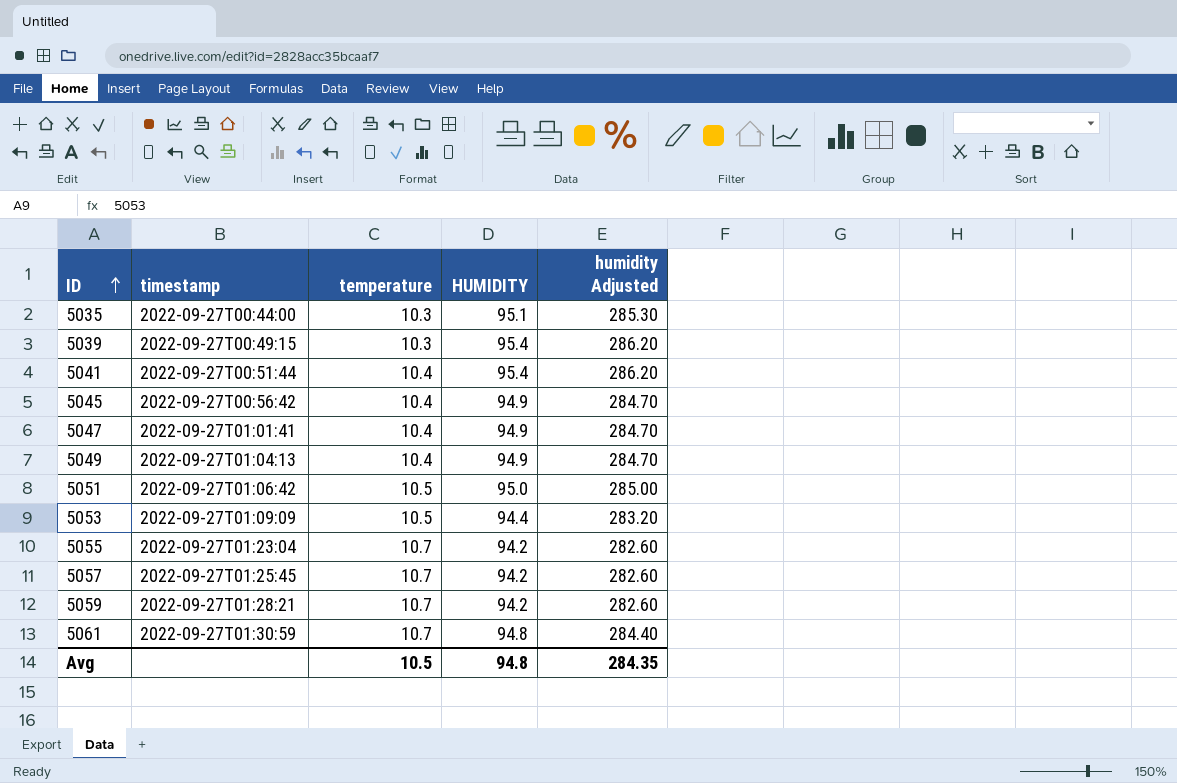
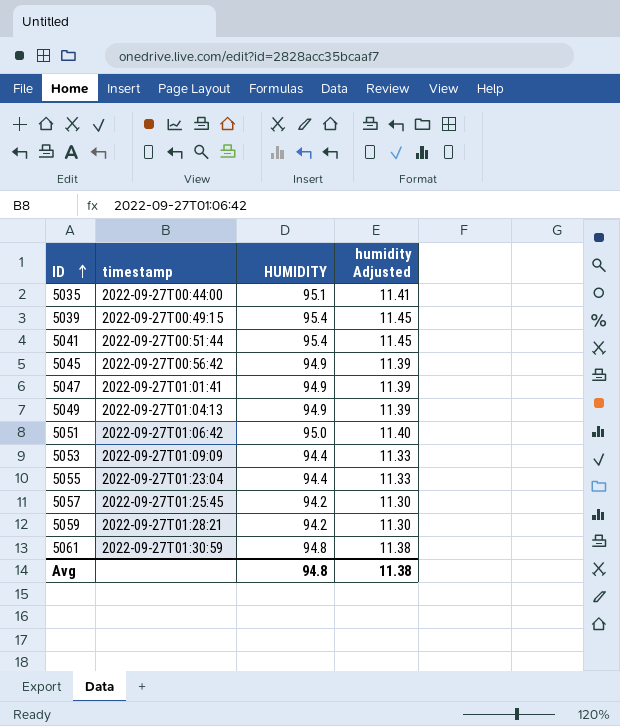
column temperature | position: 3 -> none
column humidity Adjusted | formula: [HUMIDITY] * 3 -> [HUMIDITY] * 0.12
5055 | HUMIDITY: 94.2 -> 94.4
Avg | humidity Adjusted: 284.35 -> 11.38

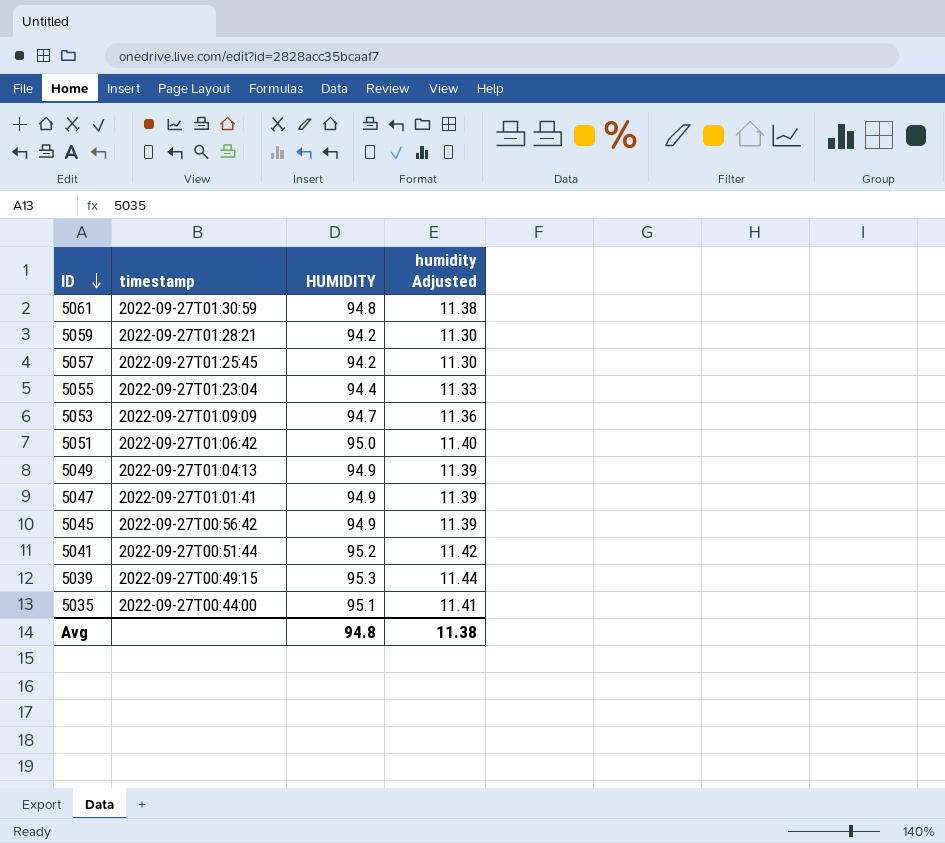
row order: ID ascending -> ID descending
5053 | HUMIDITY: 94.4 -> 94.7
5053 | humidity Adjusted: 11.33 -> 11.36
5041 | HUMIDITY: 95.4 -> 95.2
5041 | humidity Adjusted: 11.45 -> 11.42
5039 | HUMIDITY: 95.4 -> 95.3
5039 | humidity Adjusted: 11.45 -> 11.44

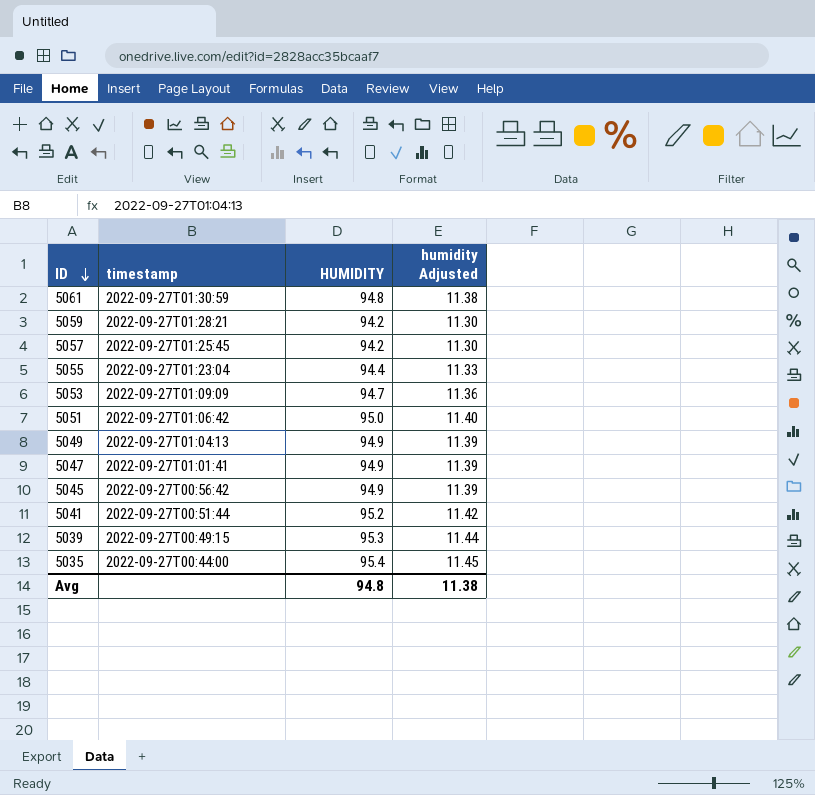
5035 | HUMIDITY: 95.1 -> 95.4
5035 | humidity Adjusted: 11.41 -> 11.45

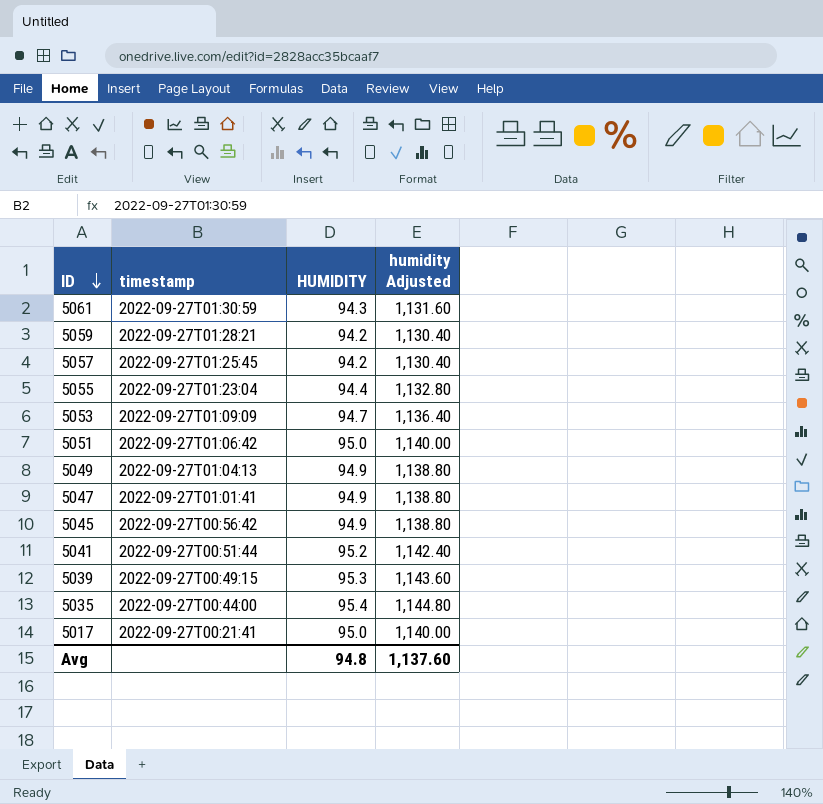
column humidity Adjusted | formula: [HUMIDITY] * 0.12 -> [HUMIDITY] * 12
5061 | HUMIDITY: 94.8 -> 94.3
row 5017: none -> 2022-09-27T00:21:41 | 95.0 | 1,140.00
Avg | humidity Adjusted: 11.38 -> 1,137.60

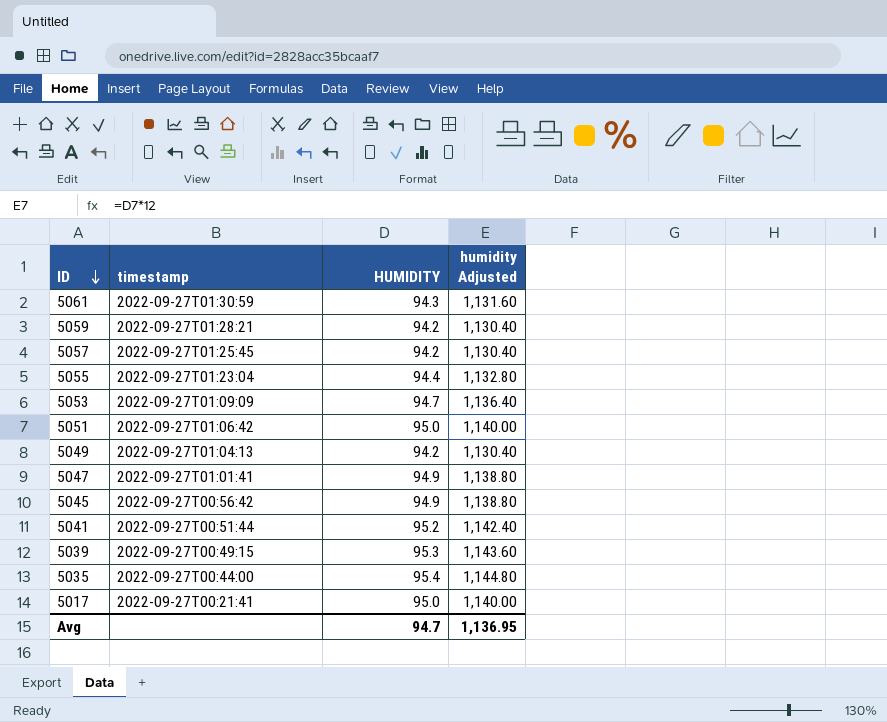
5049 | HUMIDITY: 94.9 -> 94.2
5049 | humidity Adjusted: 1,138.80 -> 1,130.40
Avg | HUMIDITY: 94.8 -> 94.7
Avg | humidity Adjusted: 1,137.60 -> 1,136.95

